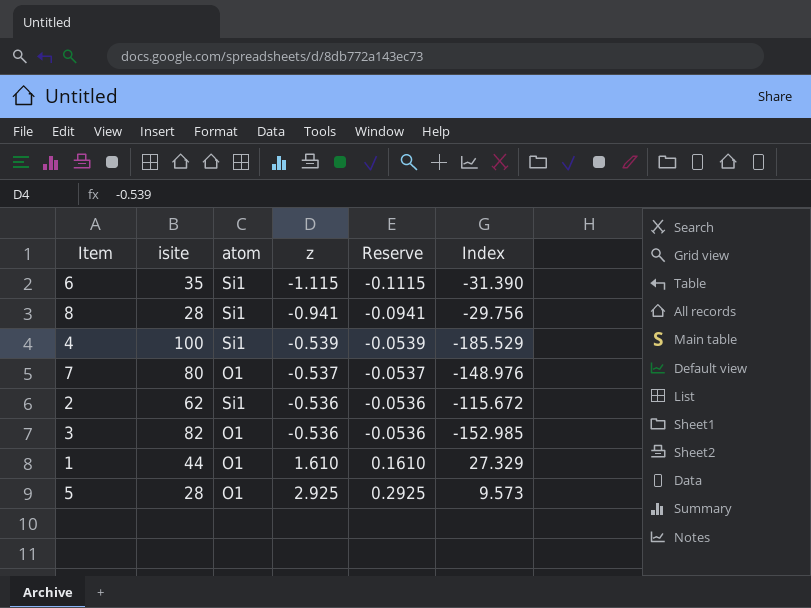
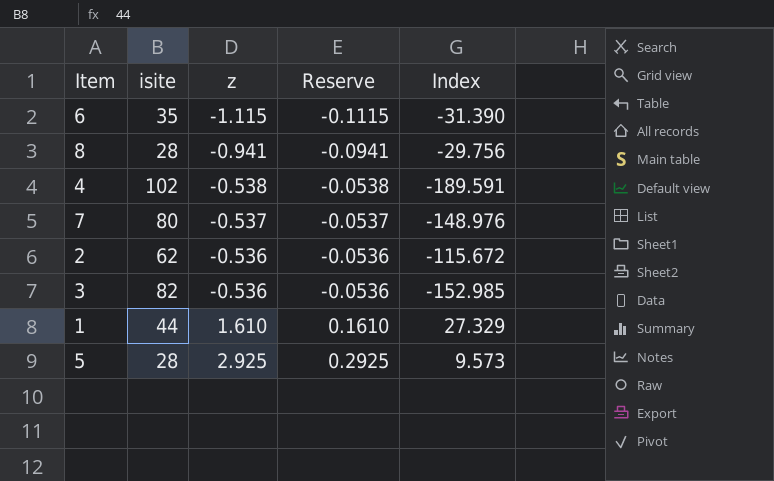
column atom | position: 3 -> none
4 | isite: 100 -> 102
4 | z: -0.539 -> -0.538
4 | Reserve: -0.0539 -> -0.0538
4 | Index: -185.529 -> -189.591

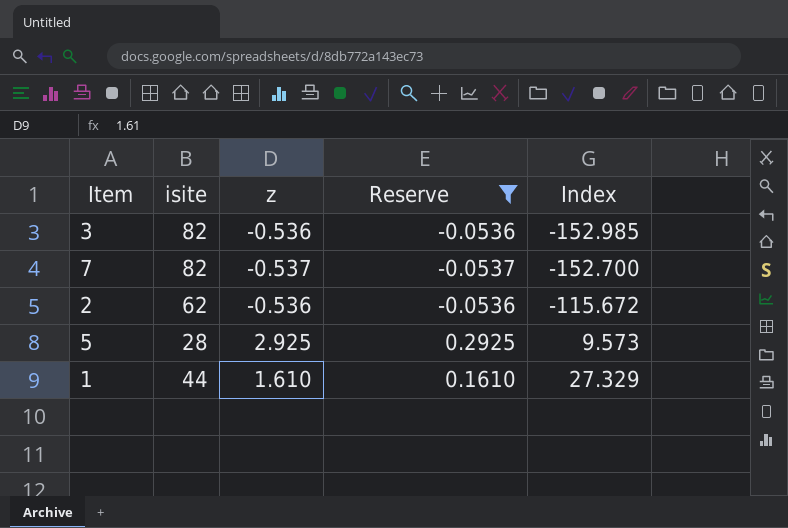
filter: none -> Reserve >= -0.0537
row order: z ascending -> Index ascending
7 | isite: 80 -> 82
7 | Index: -148.976 -> -152.700

